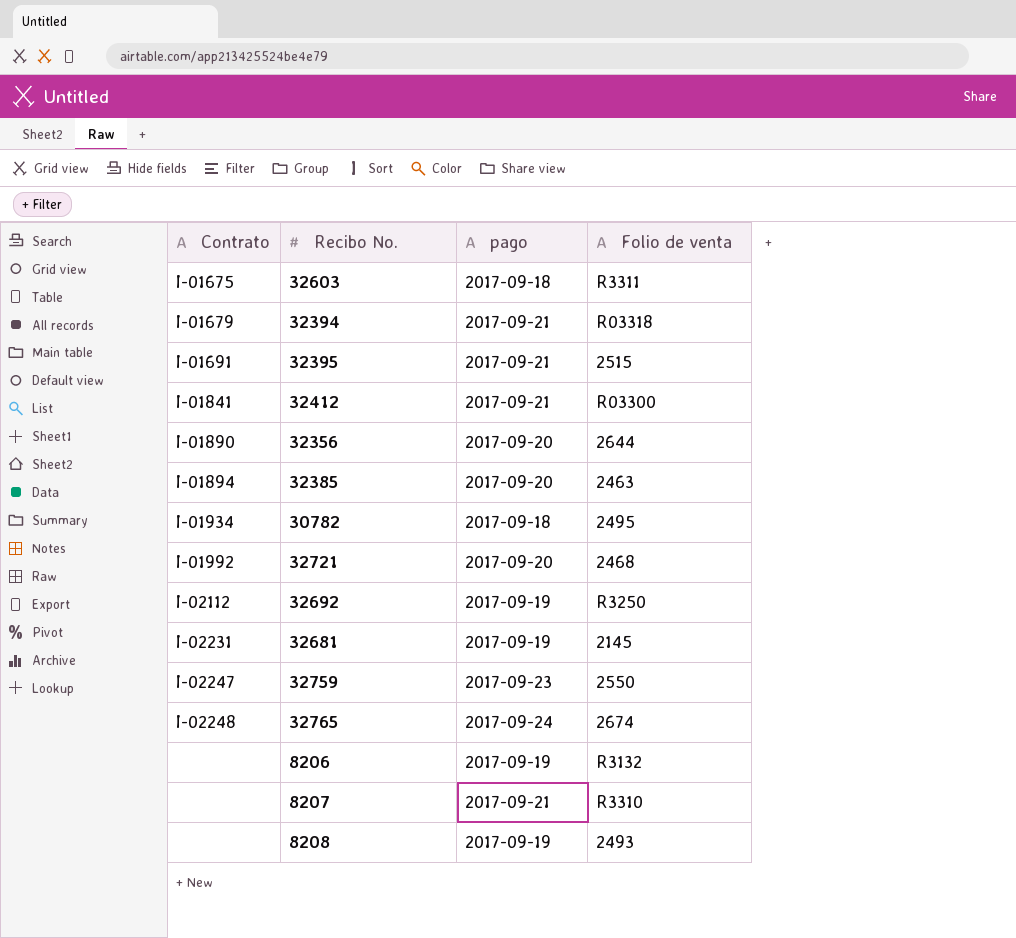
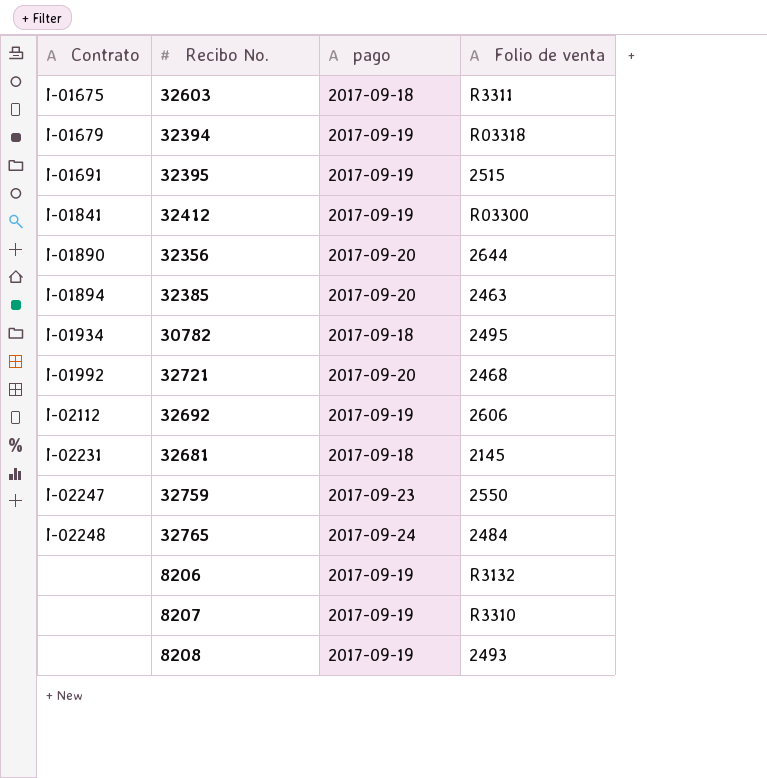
32394 | pago: 2017-09-21 -> 2017-09-19
32395 | pago: 2017-09-21 -> 2017-09-19
32412 | pago: 2017-09-21 -> 2017-09-19
32692 | Folio de venta: R3250 -> 2606
32681 | pago: 2017-09-19 -> 2017-09-18
32765 | Folio de venta: 2674 -> 2484
8207 | pago: 2017-09-21 -> 2017-09-19

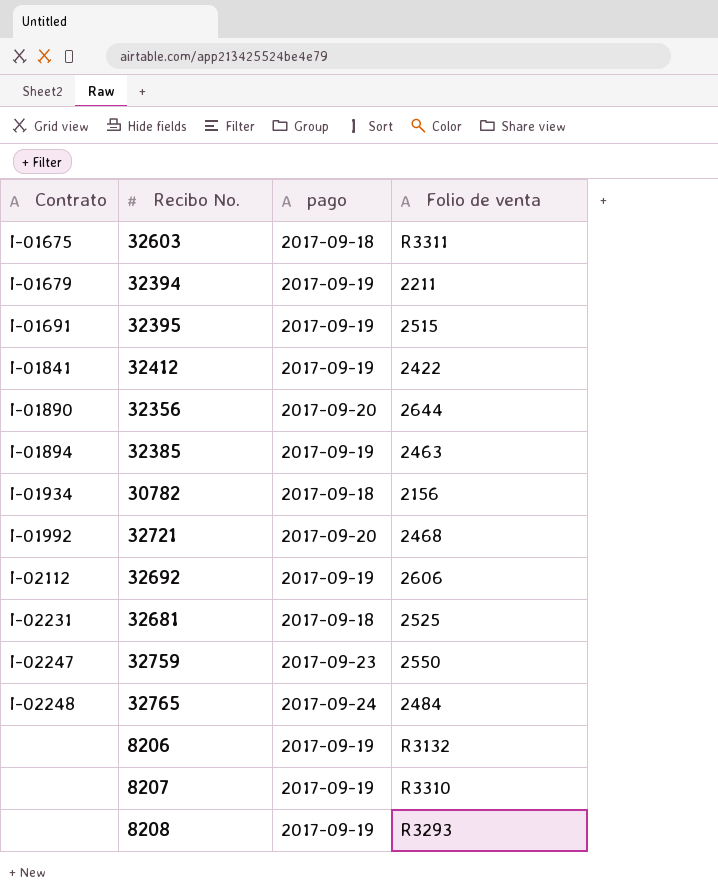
32394 | Folio de venta: R03318 -> 2211
32412 | Folio de venta: R03300 -> 2422
32385 | pago: 2017-09-20 -> 2017-09-19
30782 | Folio de venta: 2495 -> 2156
32681 | Folio de venta: 2145 -> 2525
8208 | Folio de venta: 2493 -> R3293

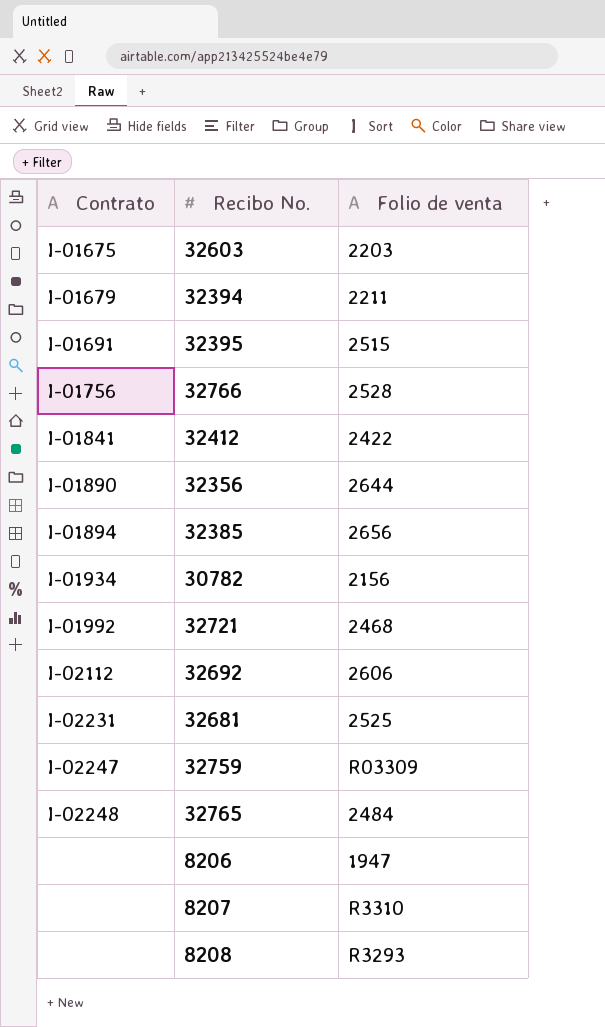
column pago | position: 3 -> none
32603 | Folio de venta: R3311 -> 2203
row 32766: none -> I-01756 | 2528
32385 | Folio de venta: 2463 -> 2656
32759 | Folio de venta: 2550 -> R03309
8206 | Folio de venta: R3132 -> 1947

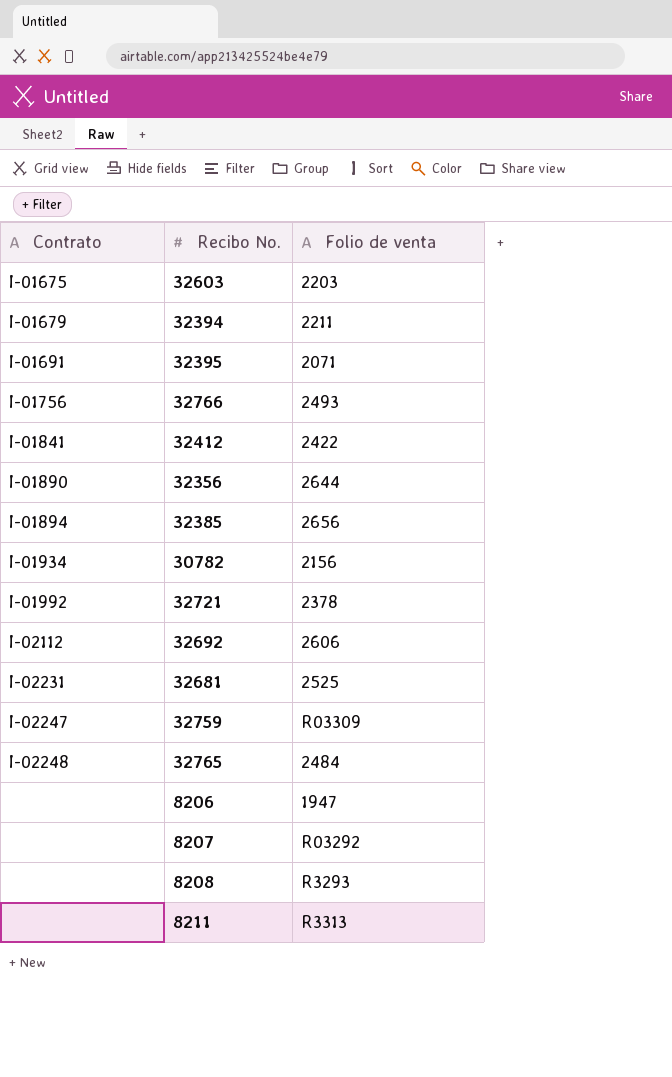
32395 | Folio de venta: 2515 -> 2071
32766 | Folio de venta: 2528 -> 2493
32721 | Folio de venta: 2468 -> 2378
8207 | Folio de venta: R3310 -> R03292
row 8211: none -> none | R3313

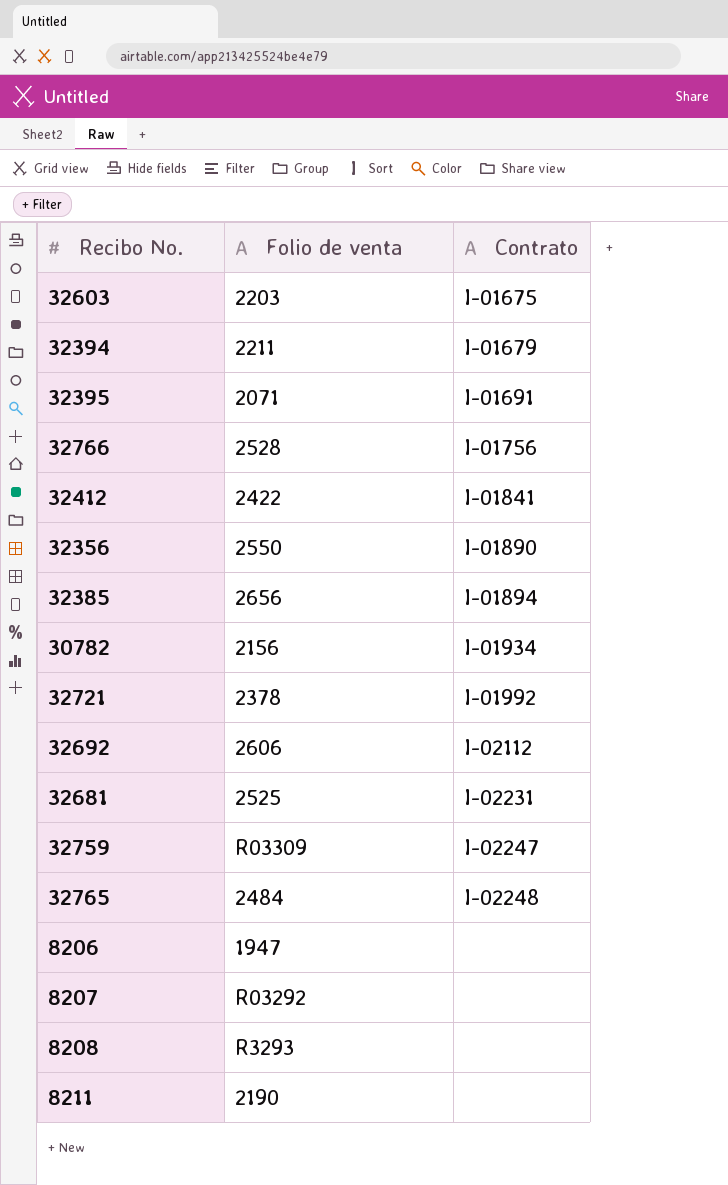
column Contrato | position: 1 -> 3
32766 | Folio de venta: 2493 -> 2528
32356 | Folio de venta: 2644 -> 2550
8211 | Folio de venta: R3313 -> 2190

